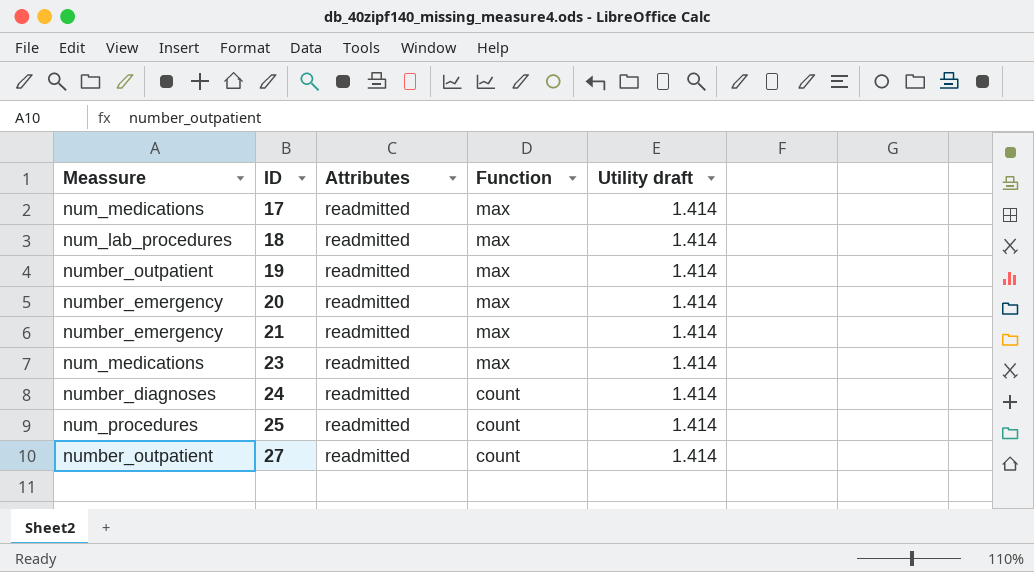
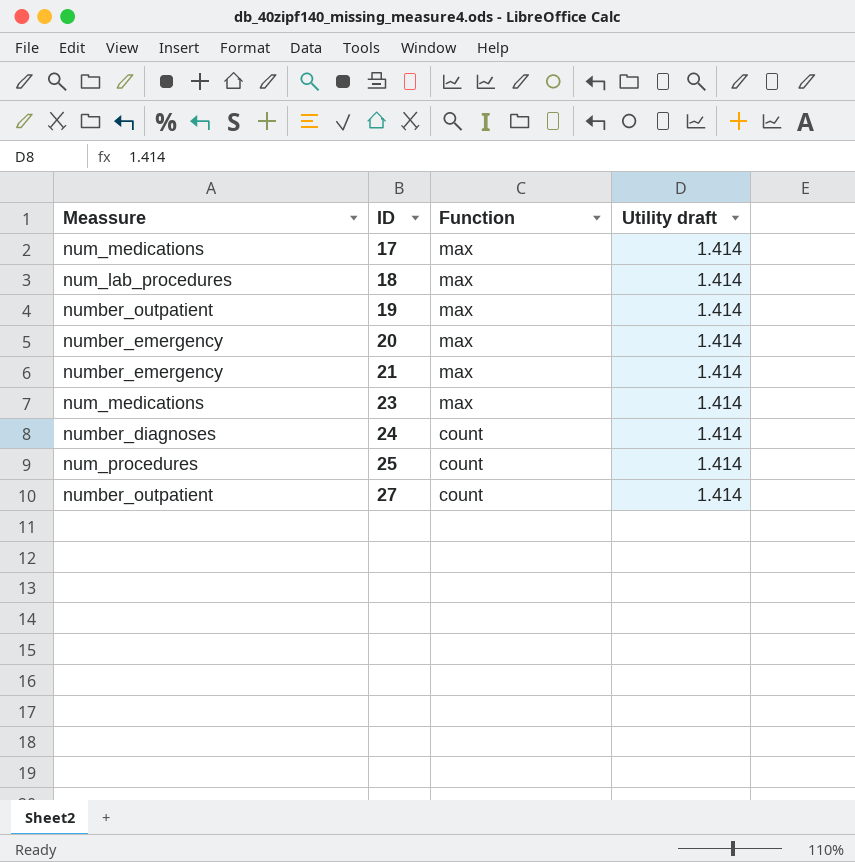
column Attributes | position: 3 -> none

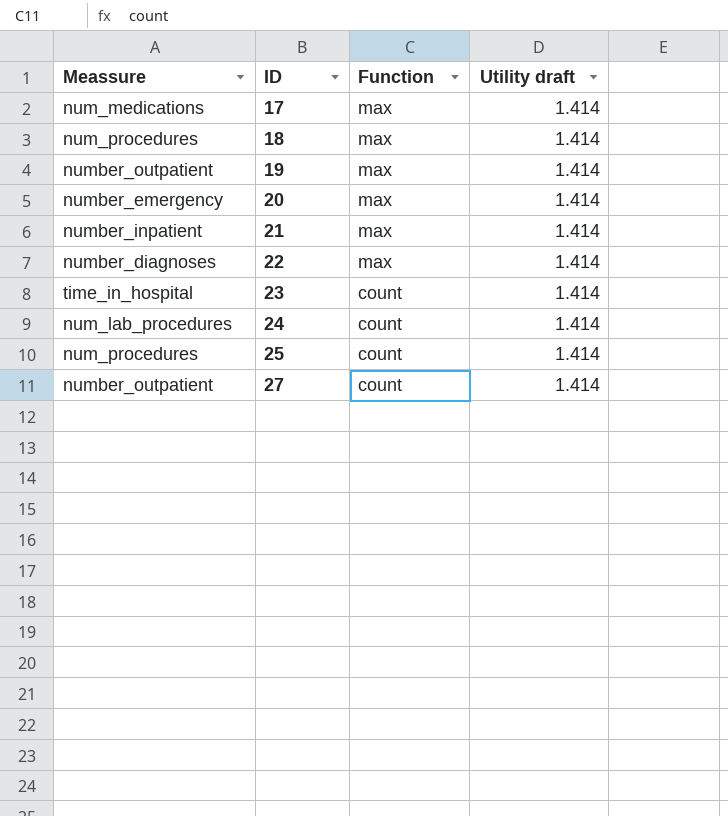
18 | Meassure: num_lab_procedures -> num_procedures
21 | Meassure: number_emergency -> number_inpatient
row 22: none -> number_diagnoses | max | 1.414
23 | Meassure: num_medications -> time_in_hospital
23 | Function: max -> count
24 | Meassure: number_diagnoses -> num_lab_procedures

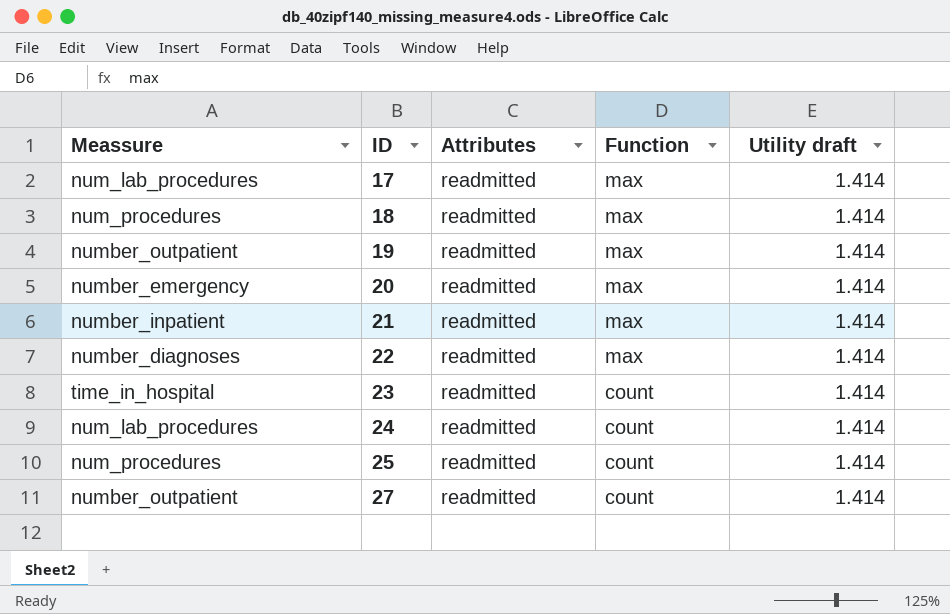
column Attributes | position: none -> 3
17 | Meassure: num_medications -> num_lab_procedures

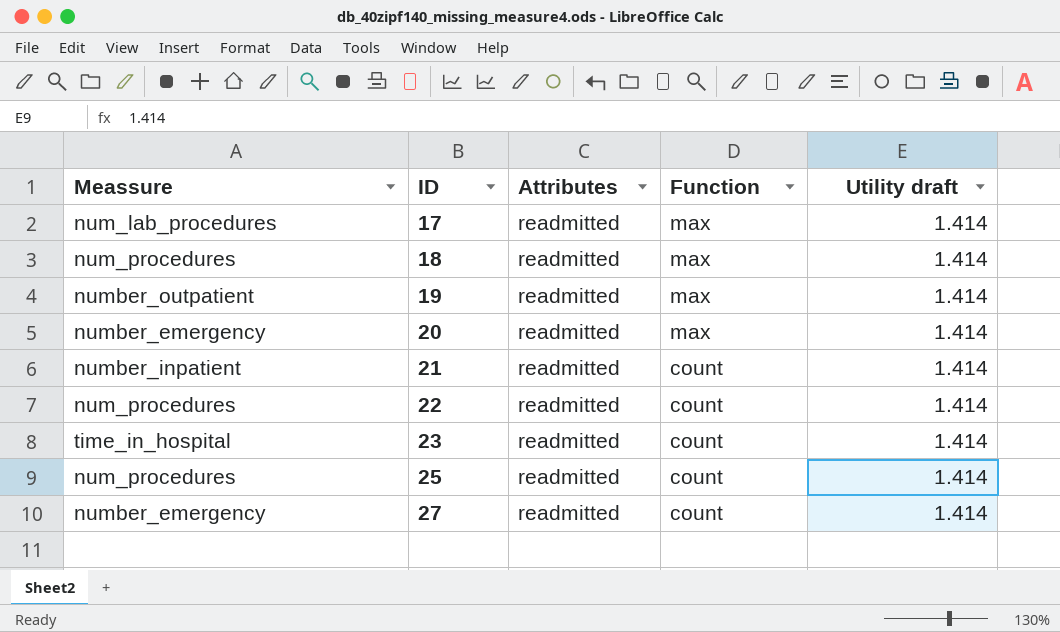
row 24: num_lab_procedures | readmitted | count | 1.414 -> none
21 | Function: max -> count
22 | Meassure: number_diagnoses -> num_procedures
22 | Function: max -> count
27 | Meassure: number_outpatient -> number_emergency

